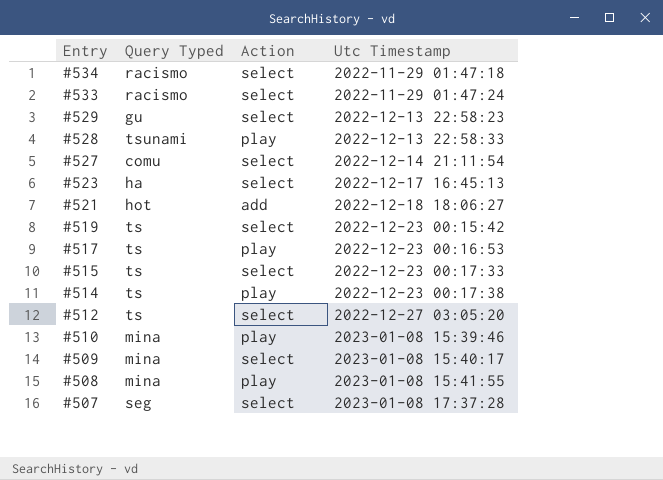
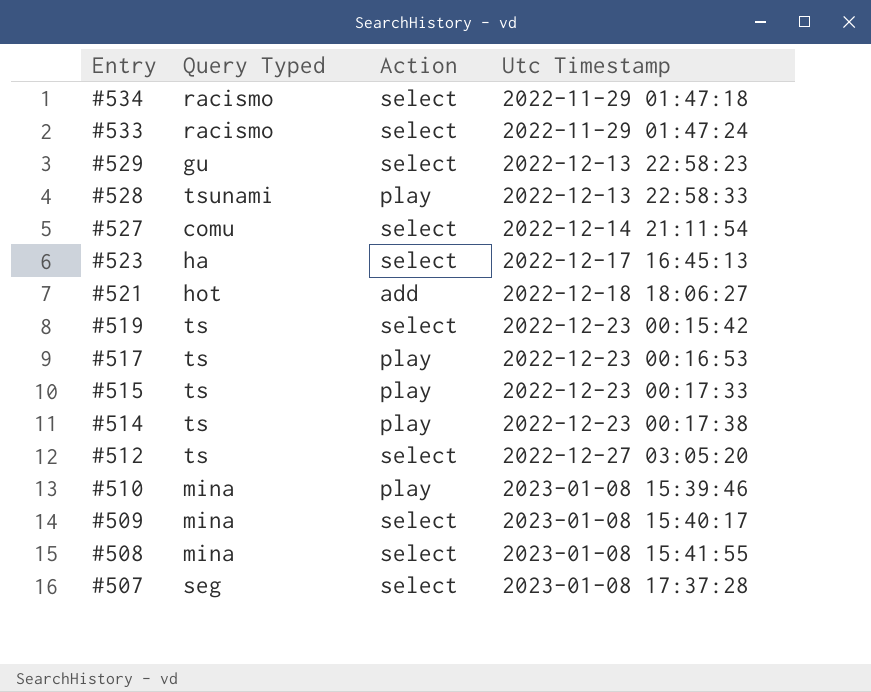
#515 | Action: select -> play
#508 | Action: play -> select

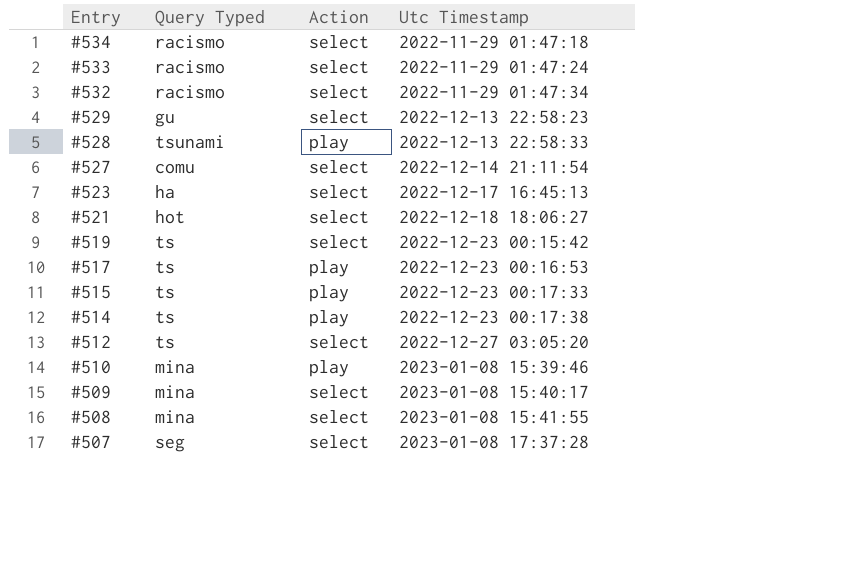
row #532: none -> racismo | select | 2022-11-29 01:47:34
#521 | Action: add -> select

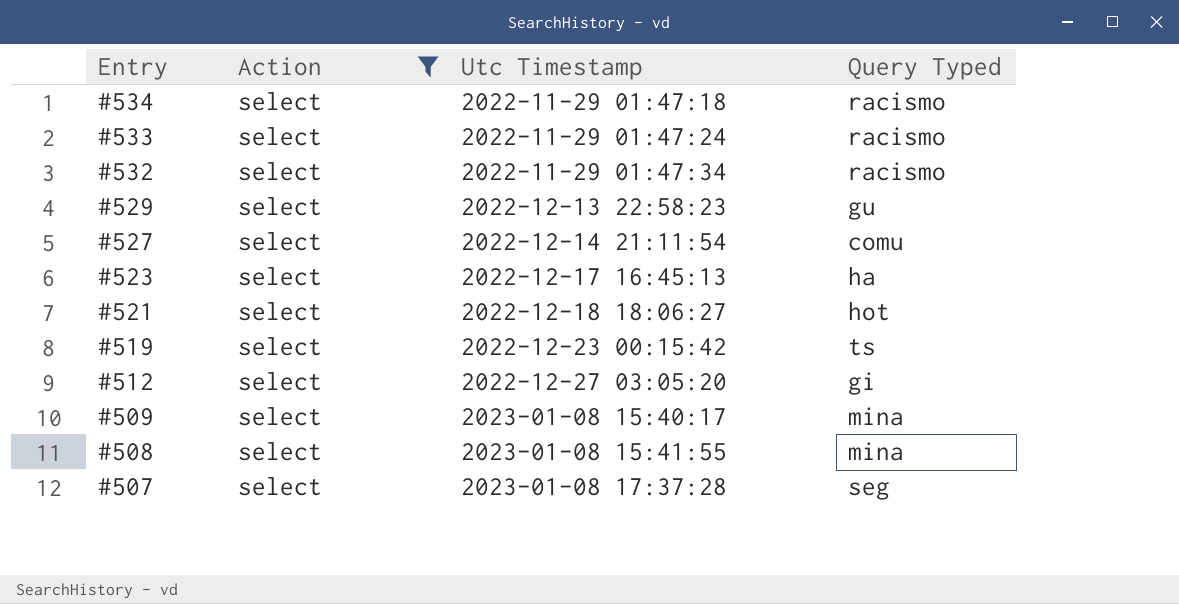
filter: none -> Action = select
column Query Typed | position: 2 -> 4
#512 | Query Typed: ts -> gi

